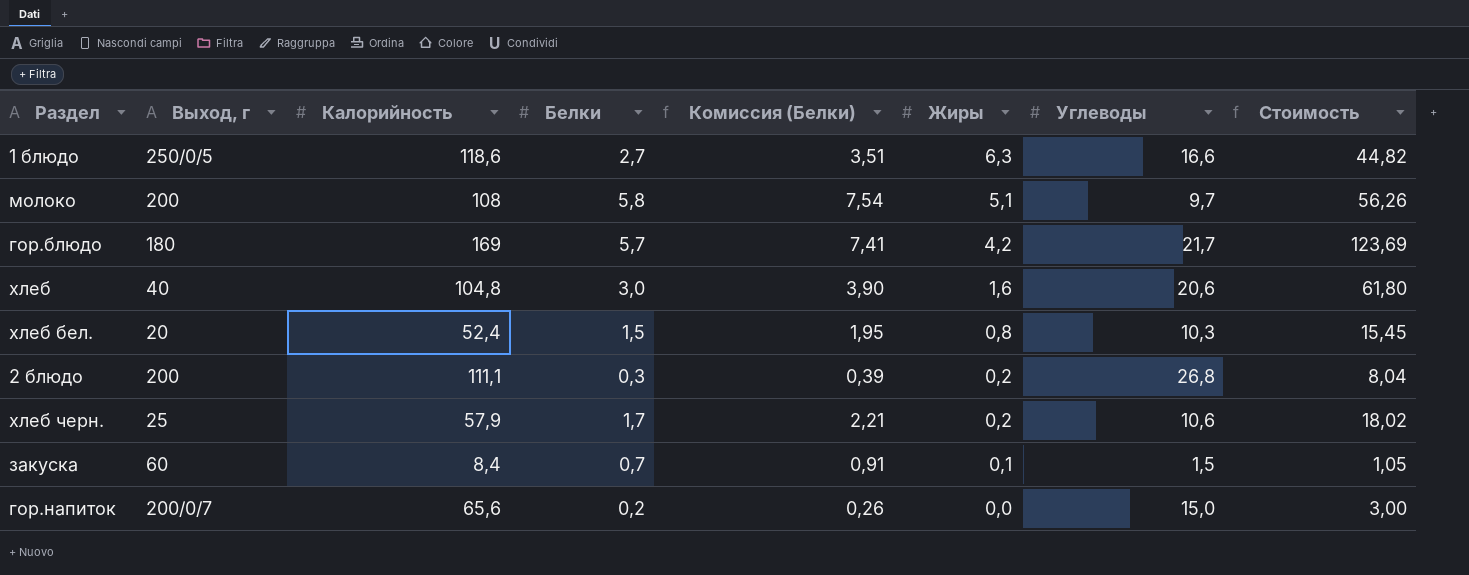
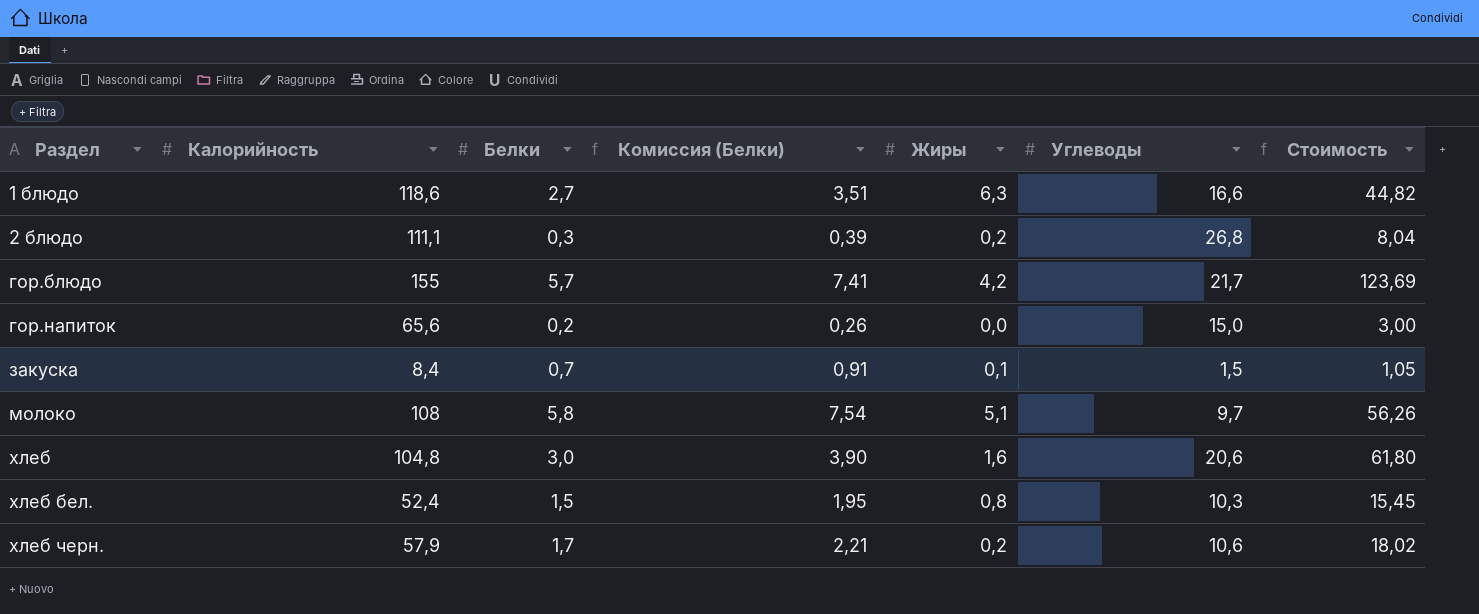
row order: Жиры descending -> Раздел ascending
column Выход, г | position: 2 -> none
гор.блюдо | Калорийность: 169 -> 155

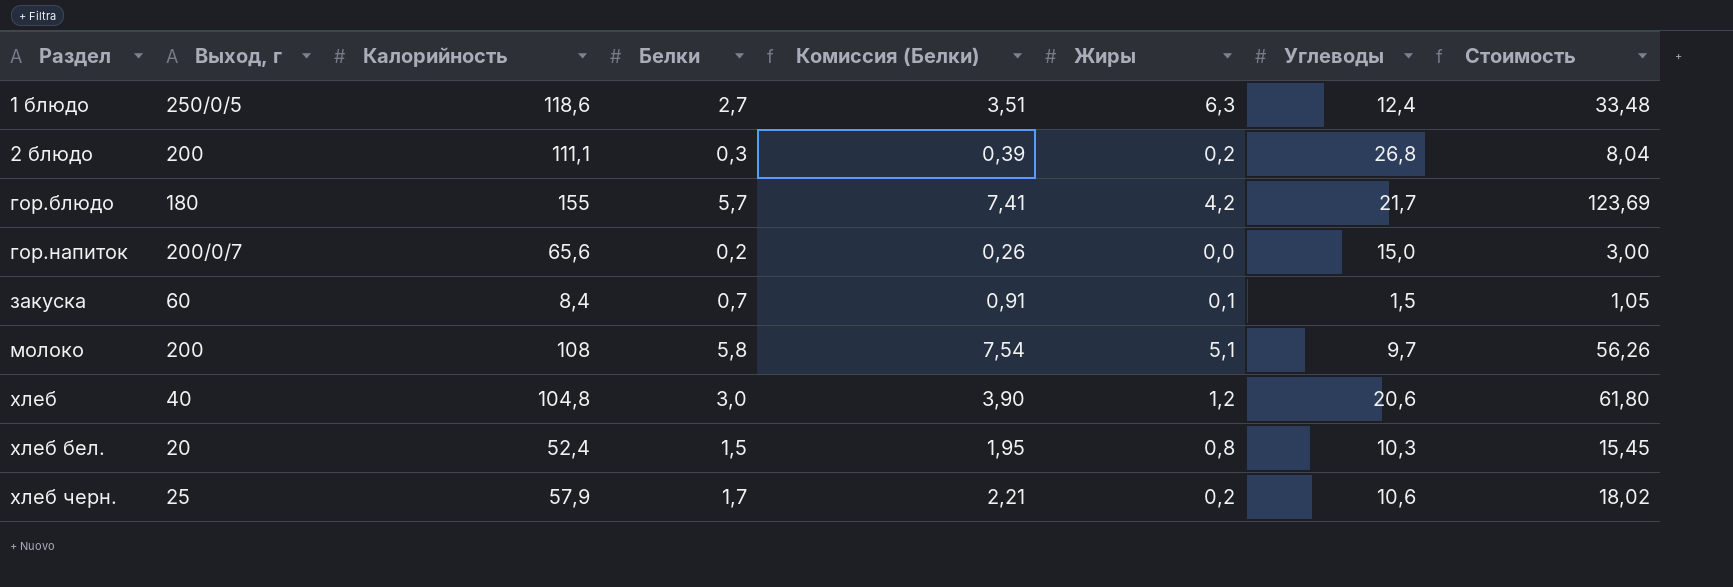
column Выход, г | position: none -> 2
1 блюдо | Углеводы: 16,6 -> 12,4
1 блюдо | Стоимость: 44,82 -> 33,48
хлеб | Жиры: 1,6 -> 1,2

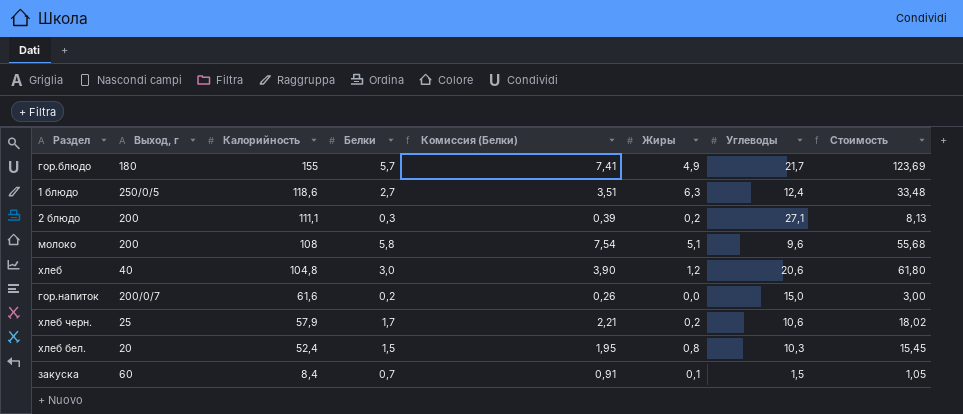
row order: Раздел ascending -> Калорийность descending
гор.блюдо | Жиры: 4,2 -> 4,9
2 блюдо | Углеводы: 26,8 -> 27,1
2 блюдо | Стоимость: 8,04 -> 8,13
молоко | Углеводы: 9,7 -> 9,6
молоко | Стоимость: 56,26 -> 55,68
гор.напиток | Калорийность: 65,6 -> 61,6

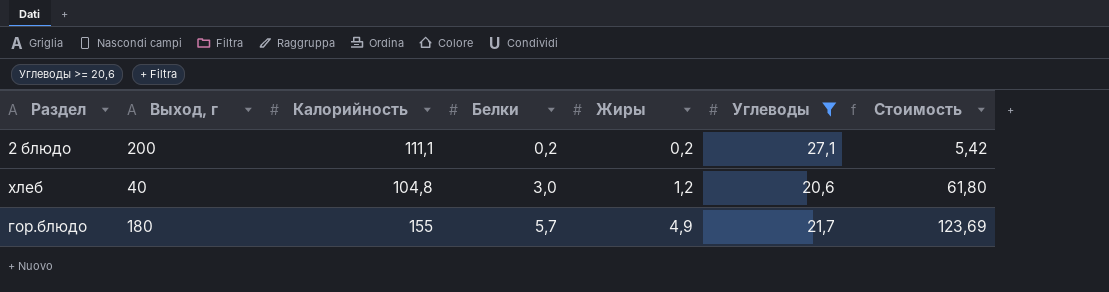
filter: none -> Углеводы >= 20,6
row order: Калорийность descending -> Белки ascending
column Комиссия (Белки) | formula: [Белки] * 1,3 -> none
2 блюдо | Белки: 0,3 -> 0,2
2 блюдо | Стоимость: 8,13 -> 5,42

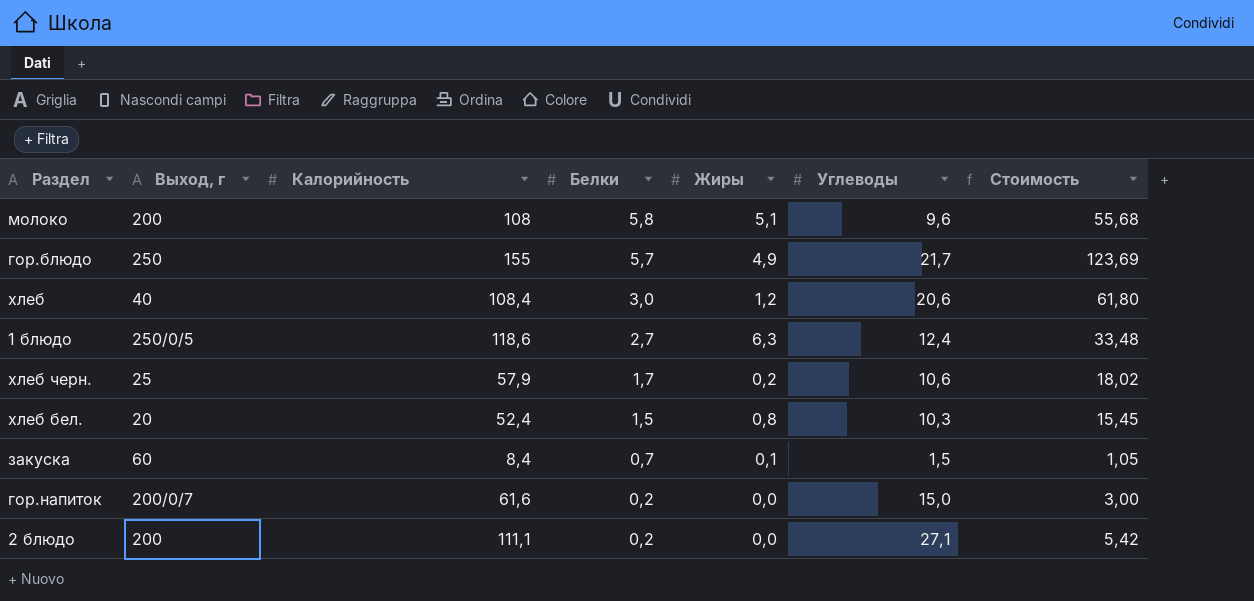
filter: Углеводы >= 20,6 -> none
row order: Белки ascending -> Белки descending
гор.блюдо | Выход, г: 180 -> 250
хлеб | Калорийность: 104,8 -> 108,4
2 блюдо | Жиры: 0,2 -> 0,0

